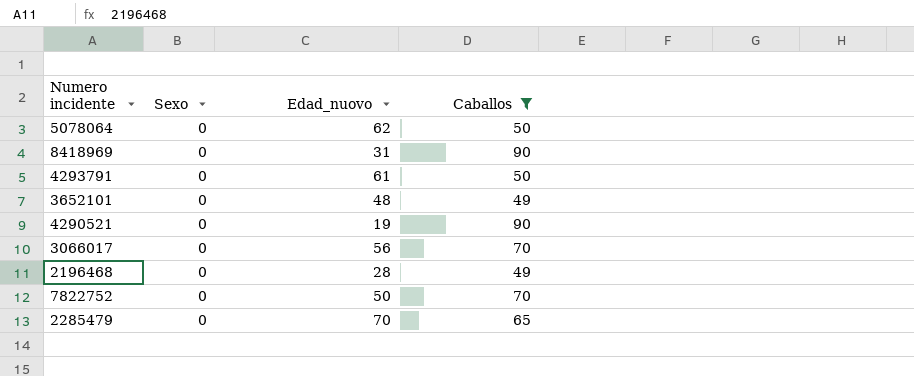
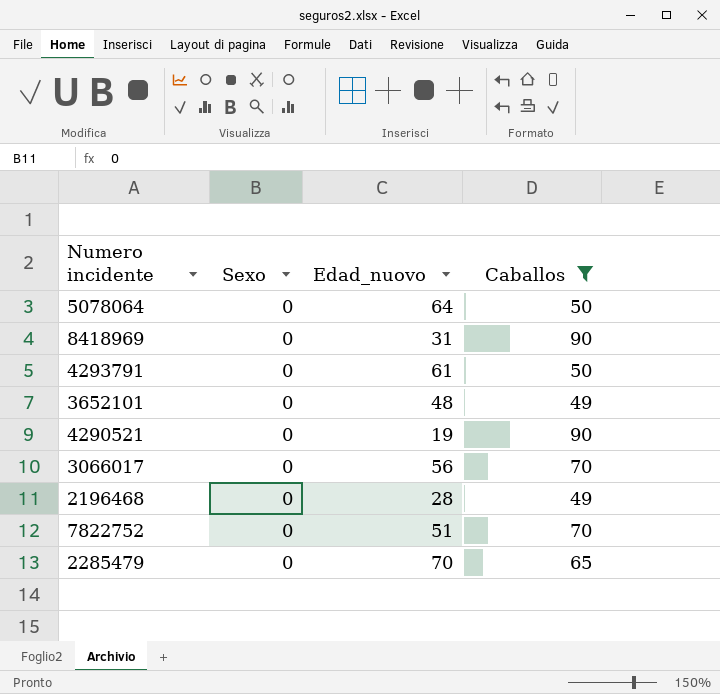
5078064 | Edad_nuovo: 62 -> 64
7822752 | Edad_nuovo: 50 -> 51

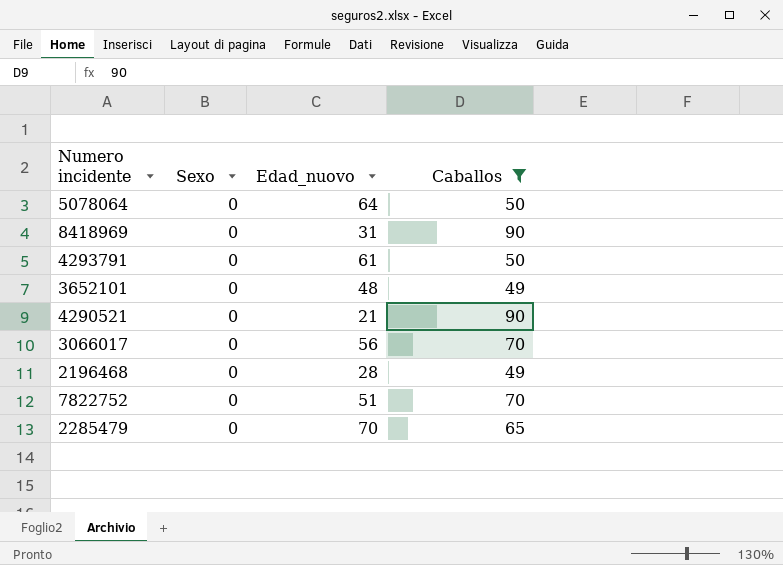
4290521 | Edad_nuovo: 19 -> 21

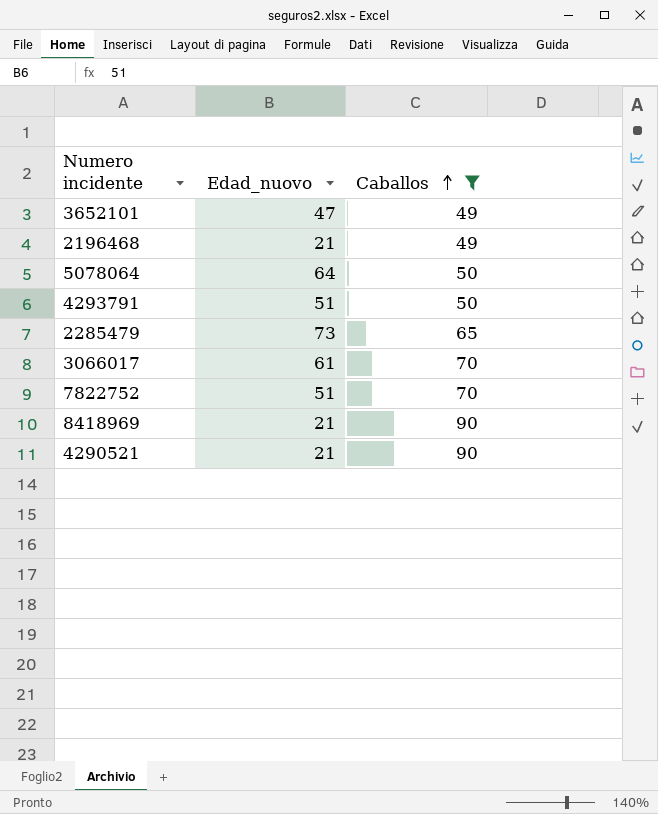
row order: none -> Caballos ascending
column Sexo | position: 2 -> none
3652101 | Edad_nuovo: 48 -> 47
2196468 | Edad_nuovo: 28 -> 21
4293791 | Edad_nuovo: 61 -> 51
2285479 | Edad_nuovo: 70 -> 73
3066017 | Edad_nuovo: 56 -> 61
8418969 | Edad_nuovo: 31 -> 21

